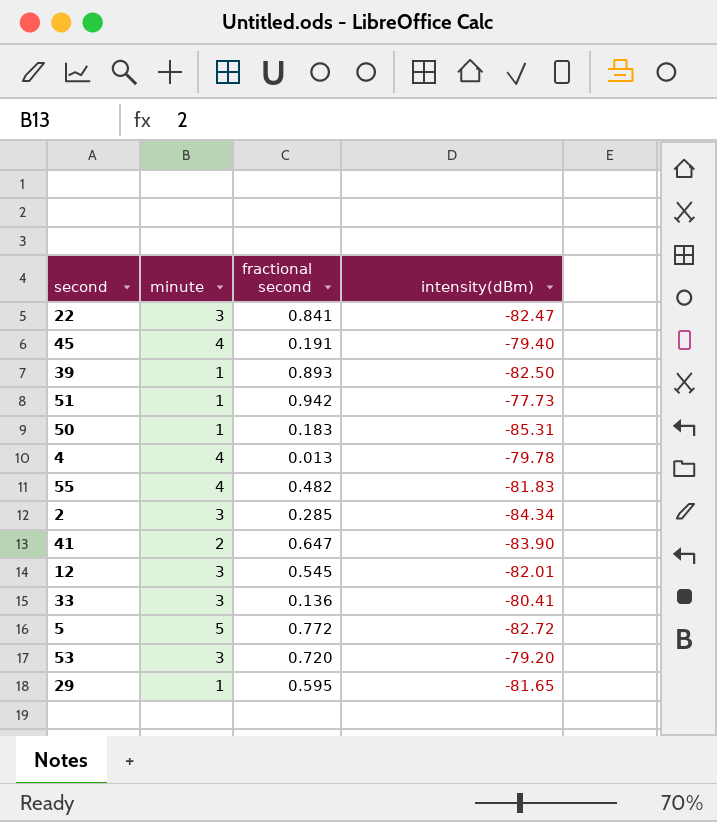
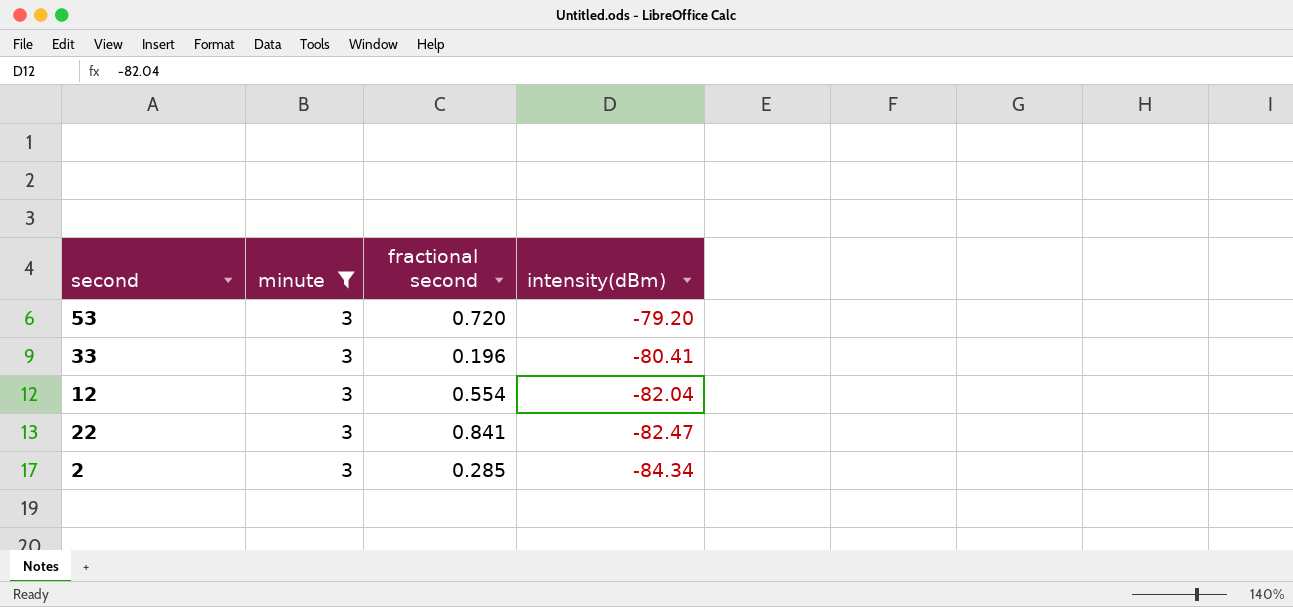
filter: none -> minute = 3
row order: none -> intensity(dBm) descending
33 | fractional second: 0.136 -> 0.196
12 | fractional second: 0.545 -> 0.554
12 | intensity(dBm): -82.01 -> -82.04

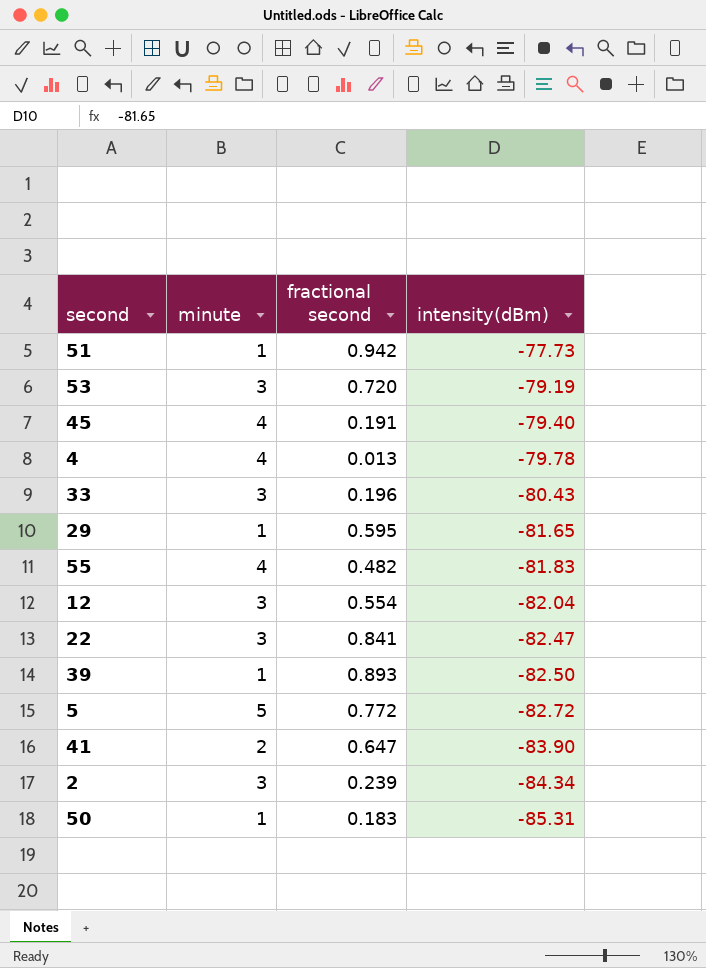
filter: minute = 3 -> none
53 | intensity(dBm): -79.20 -> -79.19
33 | intensity(dBm): -80.41 -> -80.43
2 | fractional second: 0.285 -> 0.239

